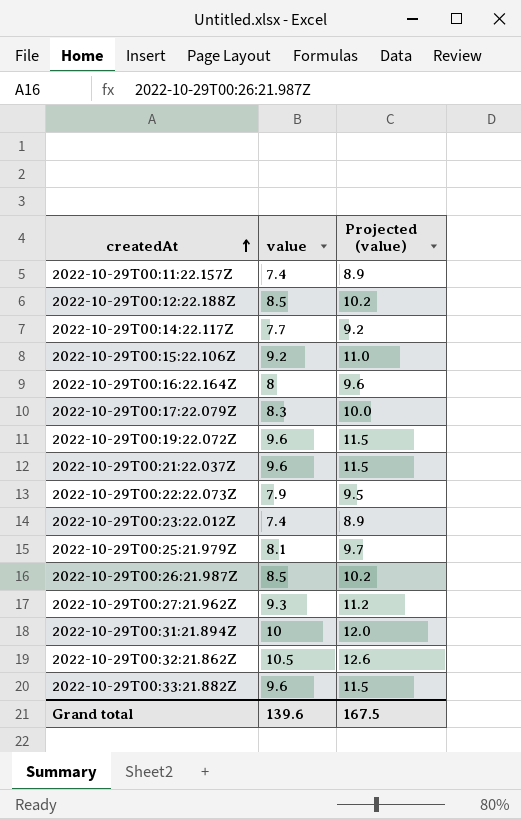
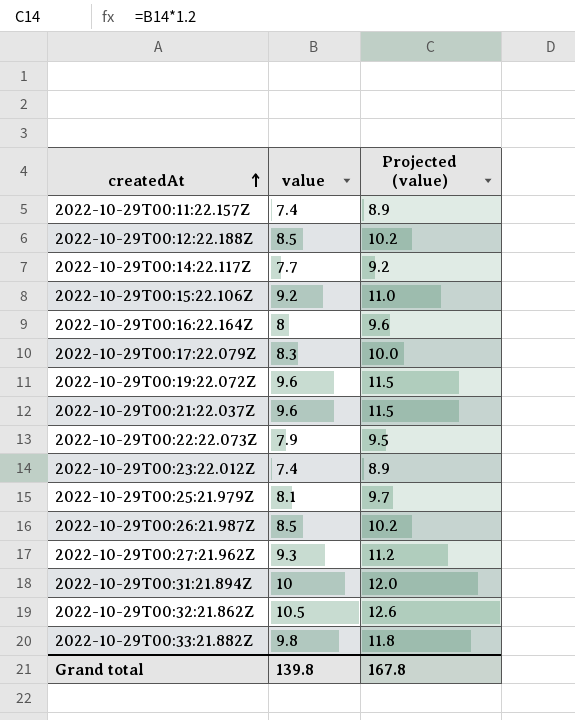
2022-10-29T00:33:21.882Z | value: 9.6 -> 9.8
2022-10-29T00:33:21.882Z | Projected (value): 11.5 -> 11.8
Grand total | value: 139.6 -> 139.8
Grand total | Projected (value): 167.5 -> 167.8

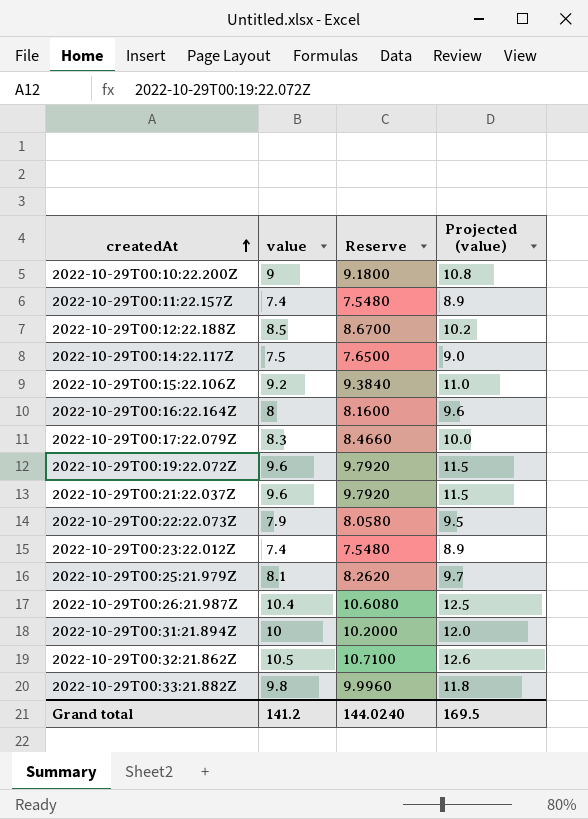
column Reserve | formula: none -> [value] * 1.02
row 2022-10-29T00:27:21.962Z: 9.3 | 11.2 -> none
row 2022-10-29T00:10:22.200Z: none -> 9 | 9.1800 | 10.8
2022-10-29T00:14:22.117Z | value: 7.7 -> 7.5
2022-10-29T00:14:22.117Z | Projected (value): 9.2 -> 9.0
2022-10-29T00:26:21.987Z | value: 8.5 -> 10.4
2022-10-29T00:26:21.987Z | Projected (value): 10.2 -> 12.5
Grand total | value: 139.8 -> 141.2
Grand total | Projected (value): 167.8 -> 169.5

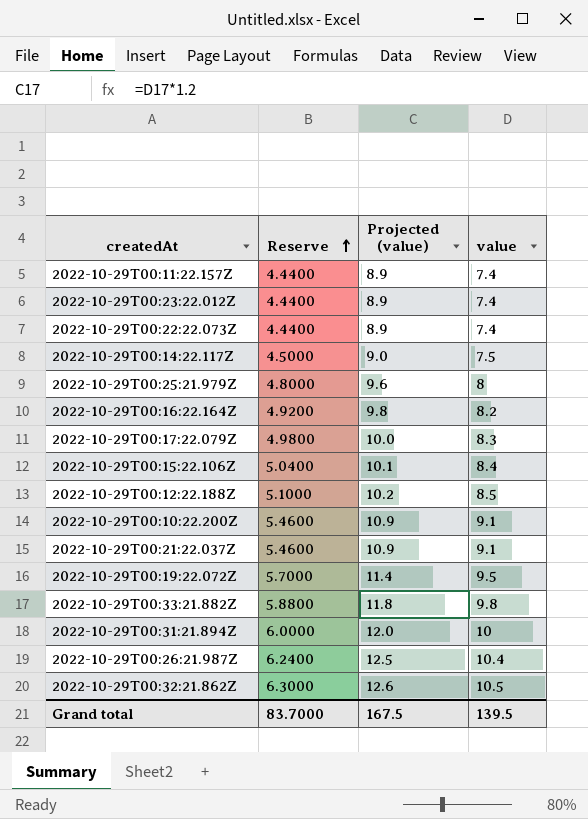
row order: createdAt ascending -> Reserve ascending
column Reserve | formula: [value] * 1.02 -> [value] * 0.6
column value | position: 2 -> 4
2022-10-29T00:22:22.073Z | Projected (value): 9.5 -> 8.9
2022-10-29T00:22:22.073Z | value: 7.9 -> 7.4
2022-10-29T00:25:21.979Z | Projected (value): 9.7 -> 9.6
2022-10-29T00:25:21.979Z | value: 8.1 -> 8
2022-10-29T00:16:22.164Z | Projected (value): 9.6 -> 9.8
2022-10-29T00:16:22.164Z | value: 8 -> 8.2
2022-10-29T00:15:22.106Z | Projected (value): 11.0 -> 10.1
2022-10-29T00:15:22.106Z | value: 9.2 -> 8.4
2022-10-29T00:10:22.200Z | Projected (value): 10.8 -> 10.9
2022-10-29T00:10:22.200Z | value: 9 -> 9.1
2022-10-29T00:21:22.037Z | Projected (value): 11.5 -> 10.9
2022-10-29T00:21:22.037Z | value: 9.6 -> 9.1
2022-10-29T00:19:22.072Z | Projected (value): 11.5 -> 11.4
2022-10-29T00:19:22.072Z | value: 9.6 -> 9.5
Grand total | Reserve: 144.0240 -> 83.7000
Grand total | Projected (value): 169.5 -> 167.5
Grand total | value: 141.2 -> 139.5

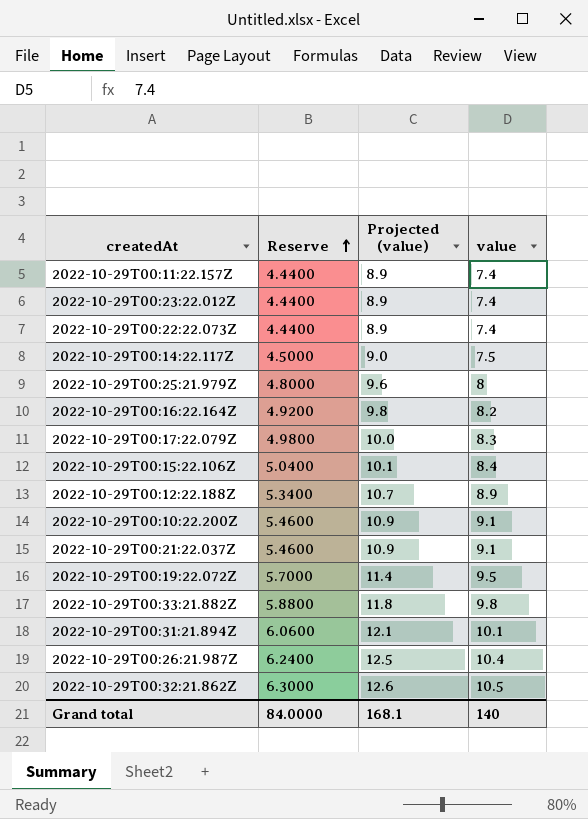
2022-10-29T00:12:22.188Z | Reserve: 5.1000 -> 5.3400
2022-10-29T00:12:22.188Z | Projected (value): 10.2 -> 10.7
2022-10-29T00:12:22.188Z | value: 8.5 -> 8.9
2022-10-29T00:31:21.894Z | Reserve: 6.0000 -> 6.0600
2022-10-29T00:31:21.894Z | Projected (value): 12.0 -> 12.1
2022-10-29T00:31:21.894Z | value: 10 -> 10.1
Grand total | Reserve: 83.7000 -> 84.0000
Grand total | Projected (value): 167.5 -> 168.1
Grand total | value: 139.5 -> 140

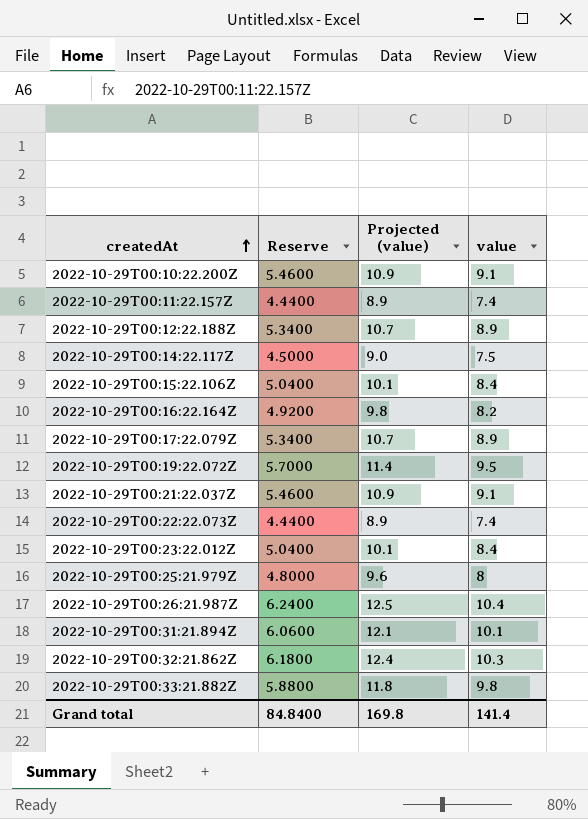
row order: Reserve ascending -> createdAt ascending
2022-10-29T00:17:22.079Z | Reserve: 4.9800 -> 5.3400
2022-10-29T00:17:22.079Z | Projected (value): 10.0 -> 10.7
2022-10-29T00:17:22.079Z | value: 8.3 -> 8.9
2022-10-29T00:23:22.012Z | Reserve: 4.4400 -> 5.0400
2022-10-29T00:23:22.012Z | Projected (value): 8.9 -> 10.1
2022-10-29T00:23:22.012Z | value: 7.4 -> 8.4
2022-10-29T00:32:21.862Z | Reserve: 6.3000 -> 6.1800
2022-10-29T00:32:21.862Z | Projected (value): 12.6 -> 12.4
2022-10-29T00:32:21.862Z | value: 10.5 -> 10.3
Grand total | Reserve: 84.0000 -> 84.8400
Grand total | Projected (value): 168.1 -> 169.8
Grand total | value: 140 -> 141.4

